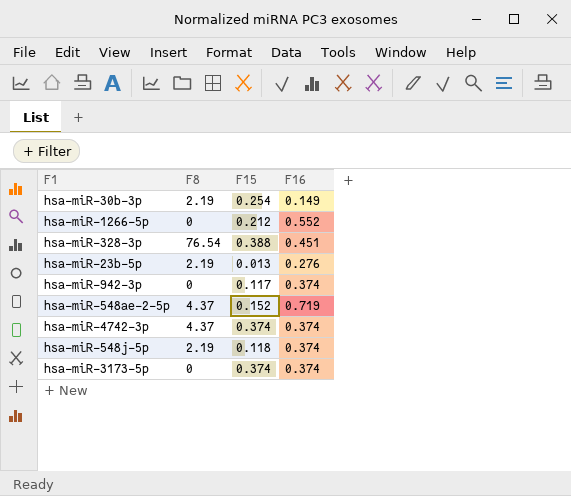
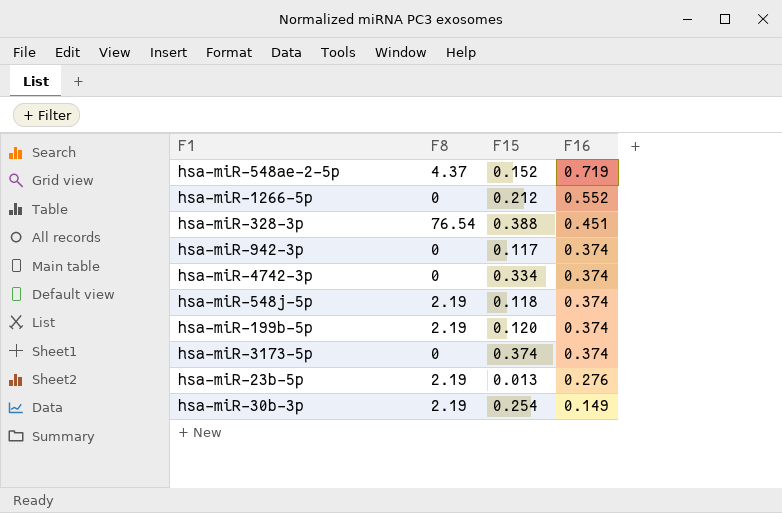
row order: none -> F16 descending
hsa-miR-4742-3p | F8: 4.37 -> 0
hsa-miR-4742-3p | F15: 0.374 -> 0.334
row hsa-miR-199b-5p: none -> 2.19 | 0.120 | 0.374

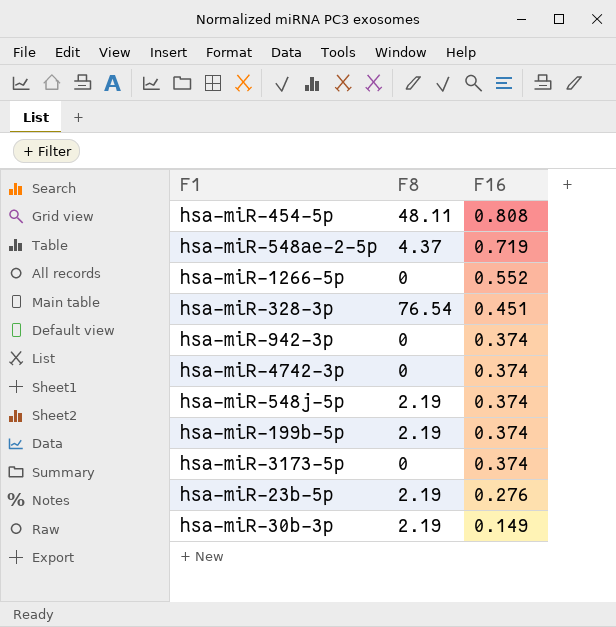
column F15 | position: 3 -> none
row hsa-miR-454-5p: none -> 48.11 | 0.808

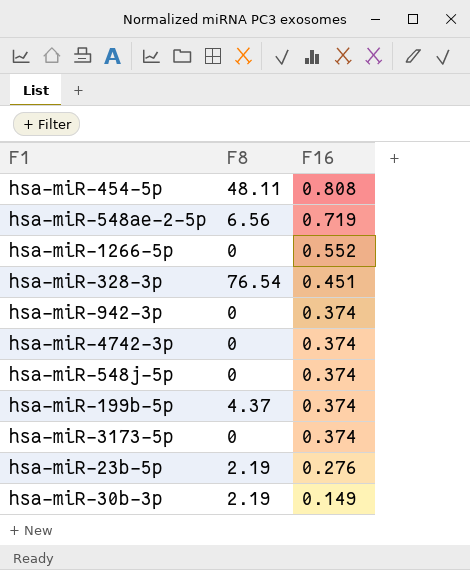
hsa-miR-548ae-2-5p | F8: 4.37 -> 6.56
hsa-miR-548j-5p | F8: 2.19 -> 0
hsa-miR-199b-5p | F8: 2.19 -> 4.37

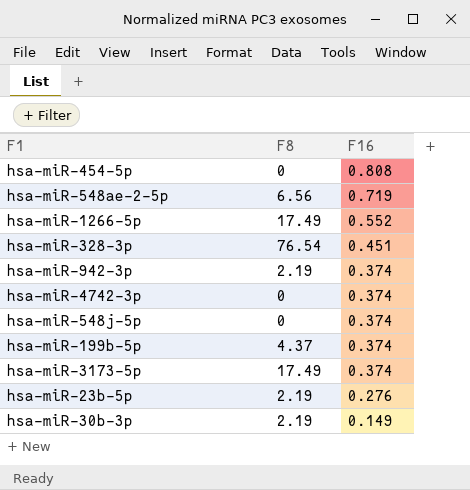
hsa-miR-454-5p | F8: 48.11 -> 0
hsa-miR-1266-5p | F8: 0 -> 17.49
hsa-miR-942-3p | F8: 0 -> 2.19
hsa-miR-3173-5p | F8: 0 -> 17.49

